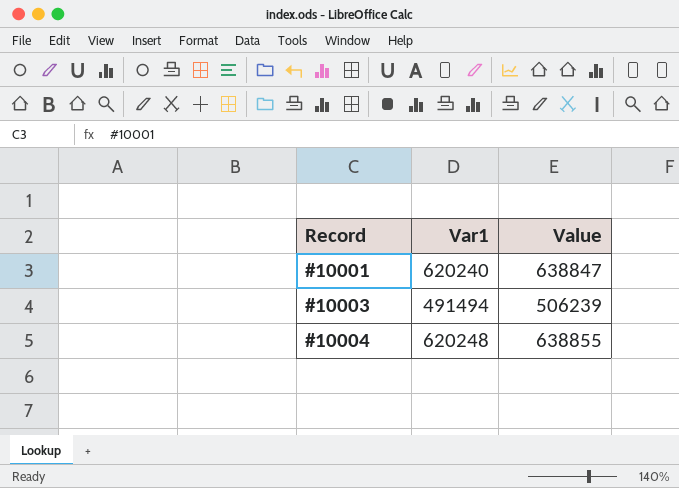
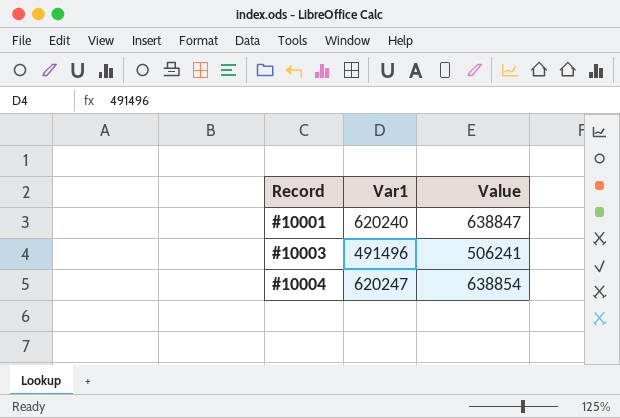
#10003 | Var1: 491494 -> 491496
#10003 | Value: 506239 -> 506241
#10004 | Var1: 620248 -> 620247
#10004 | Value: 638855 -> 638854

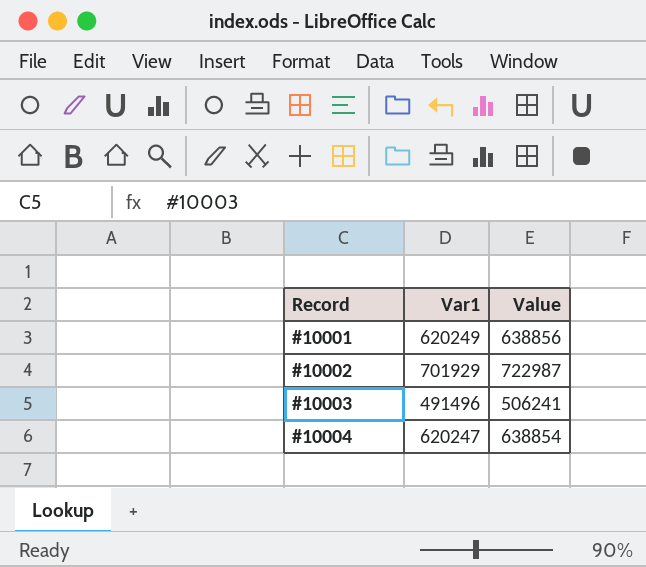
#10001 | Var1: 620240 -> 620249
#10001 | Value: 638847 -> 638856
row #10002: none -> 701929 | 722987

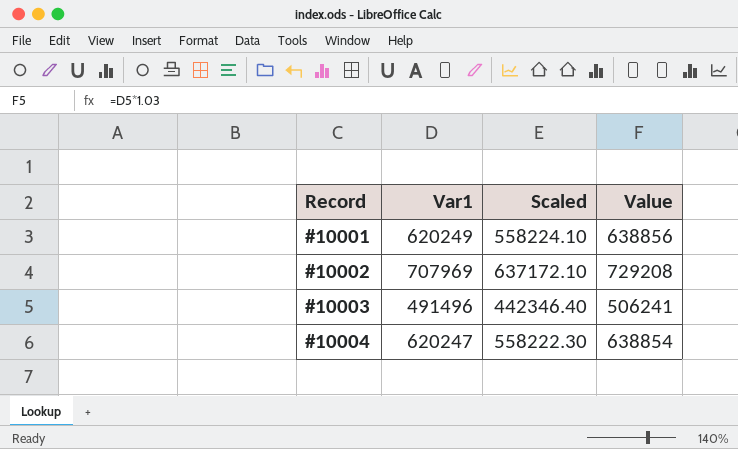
column Scaled | formula: none -> [Var1] * 0.9
#10002 | Var1: 701929 -> 707969
#10002 | Value: 722987 -> 729208

